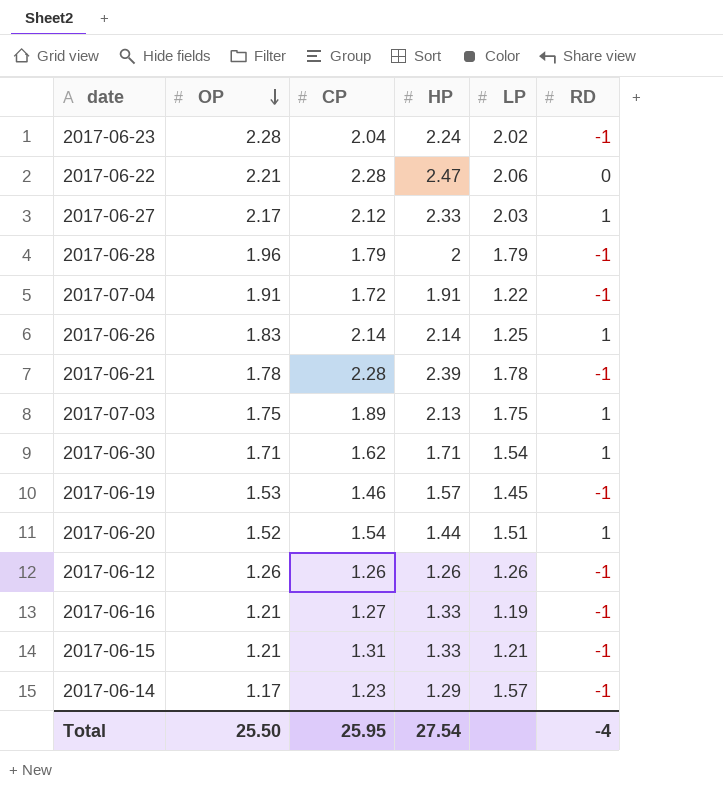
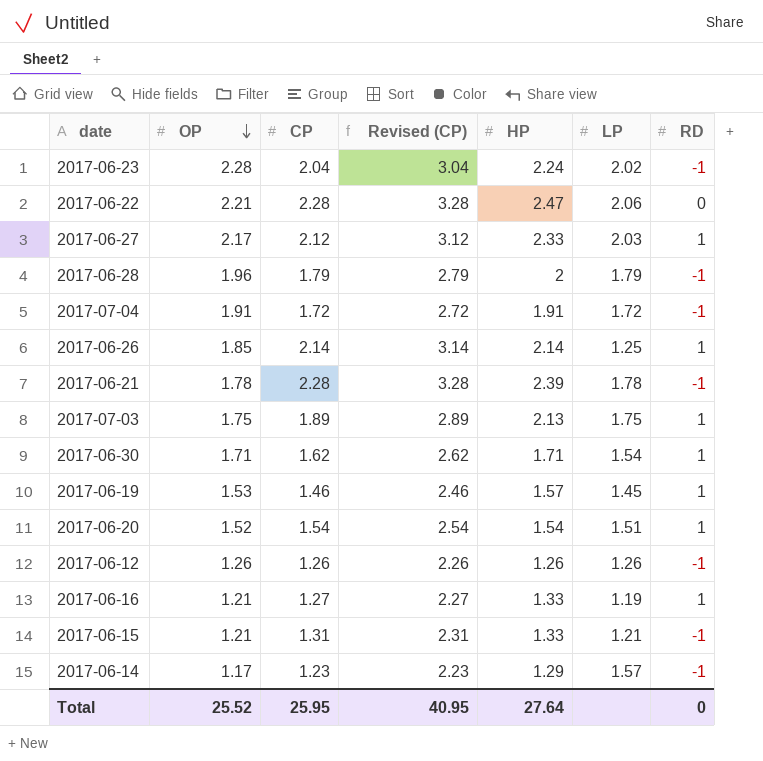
column Revised (CP) | formula: none -> [CP] + 1
2017-07-04 | LP: 1.22 -> 1.72
2017-06-26 | OP: 1.83 -> 1.85
2017-06-19 | RD: -1 -> 1
2017-06-20 | HP: 1.44 -> 1.54
2017-06-16 | RD: -1 -> 1
Total | OP: 25.50 -> 25.52
Total | HP: 27.54 -> 27.64
Total | RD: -4 -> 0

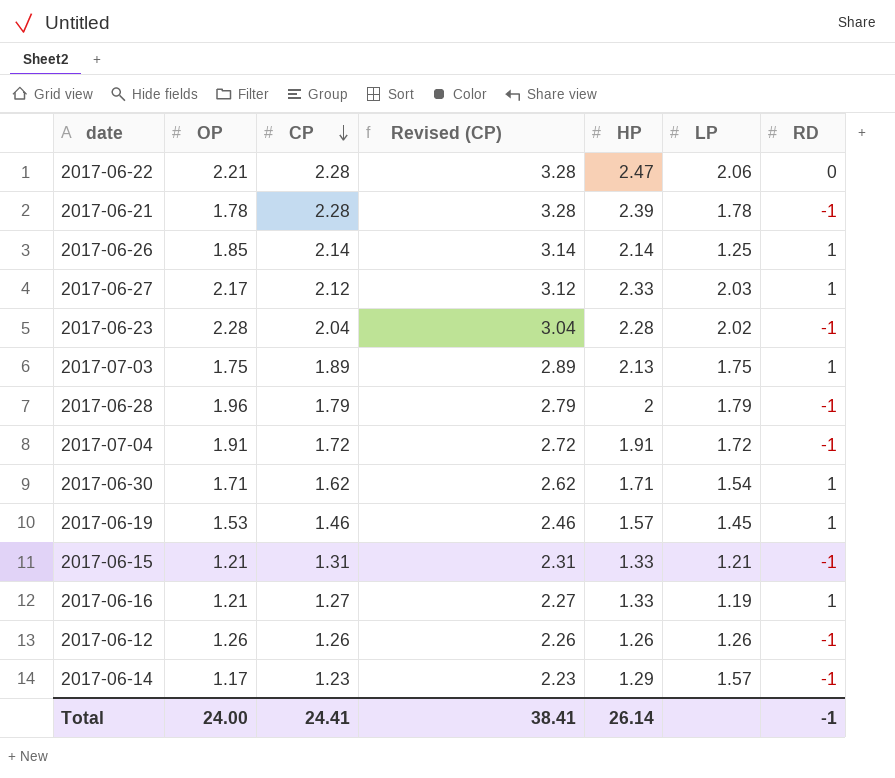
row order: OP descending -> CP descending
row 2017-06-20: 1.52 | 1.54 | 2.54 | 1.54 | 1.51 | 1 -> none
2017-06-23 | HP: 2.24 -> 2.28
Total | OP: 25.52 -> 24.00
Total | CP: 25.95 -> 24.41
Total | Revised (CP): 40.95 -> 38.41
Total | HP: 27.64 -> 26.14
Total | RD: 0 -> -1

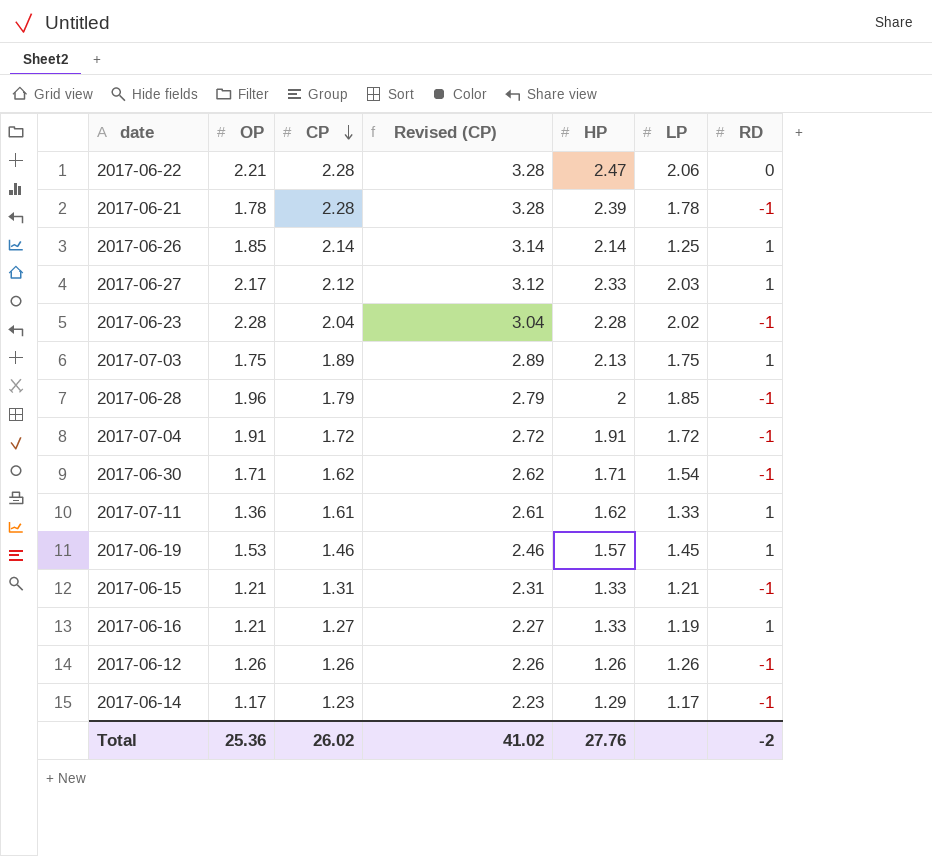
2017-06-28 | LP: 1.79 -> 1.85
2017-06-30 | RD: 1 -> -1
row 2017-07-11: none -> 1.36 | 1.61 | 2.61 | 1.62 | 1.33 | 1
2017-06-14 | LP: 1.57 -> 1.17
Total | OP: 24.00 -> 25.36
Total | CP: 24.41 -> 26.02
Total | Revised (CP): 38.41 -> 41.02
Total | HP: 26.14 -> 27.76
Total | RD: -1 -> -2

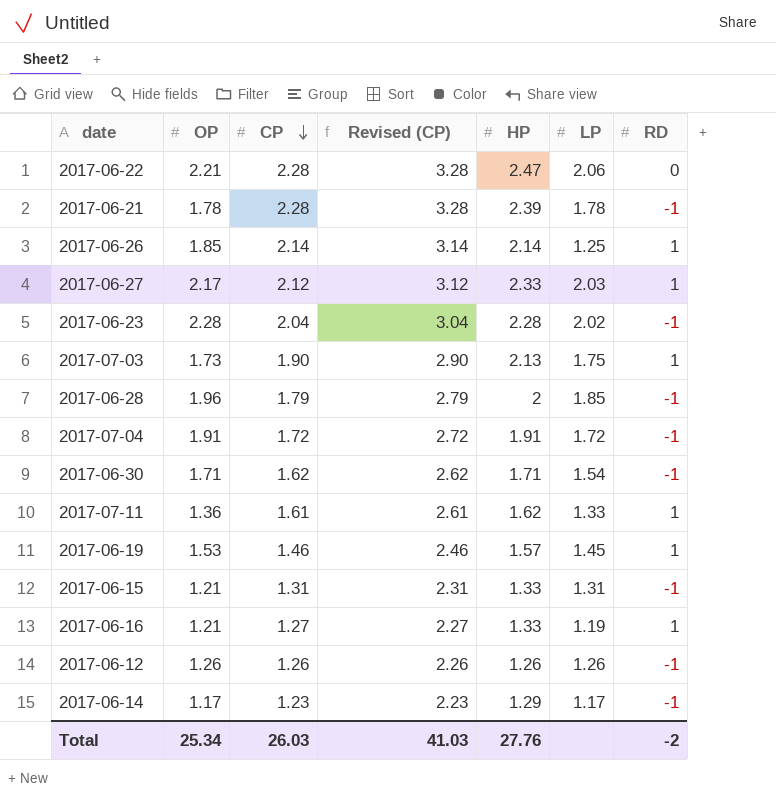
2017-07-03 | OP: 1.75 -> 1.73
2017-07-03 | CP: 1.89 -> 1.90
2017-07-03 | Revised (CP): 2.89 -> 2.90
2017-06-15 | LP: 1.21 -> 1.31
Total | OP: 25.36 -> 25.34
Total | CP: 26.02 -> 26.03
Total | Revised (CP): 41.02 -> 41.03

